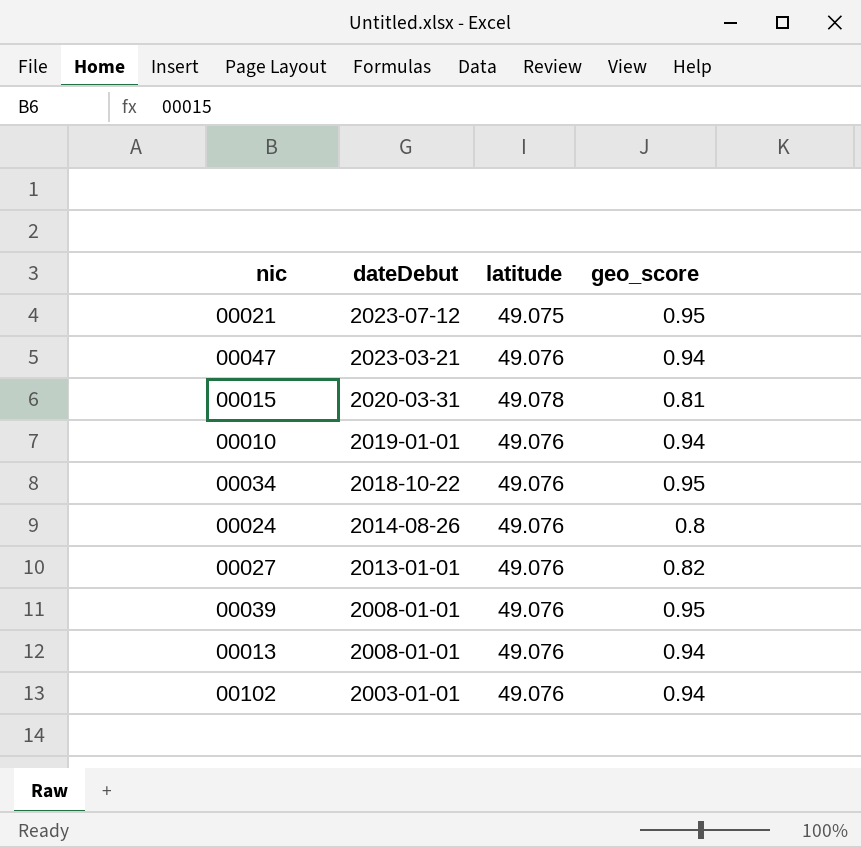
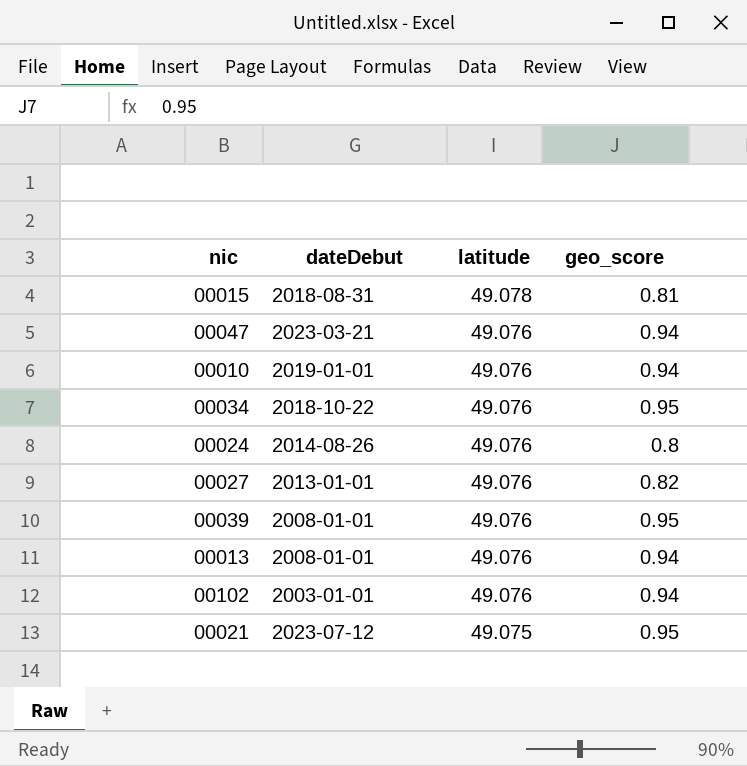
row order: dateDebut descending -> latitude descending
00015 | dateDebut: 2020-03-31 -> 2018-08-31

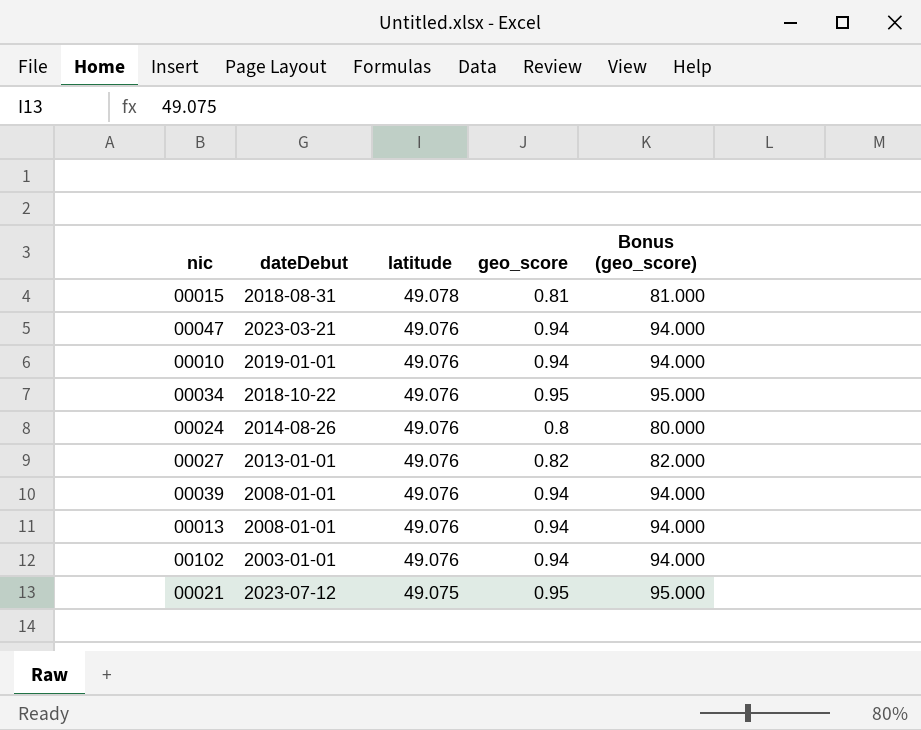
column Bonus (geo_score) | formula: none -> [geo_score] * 100
00039 | geo_score: 0.95 -> 0.94

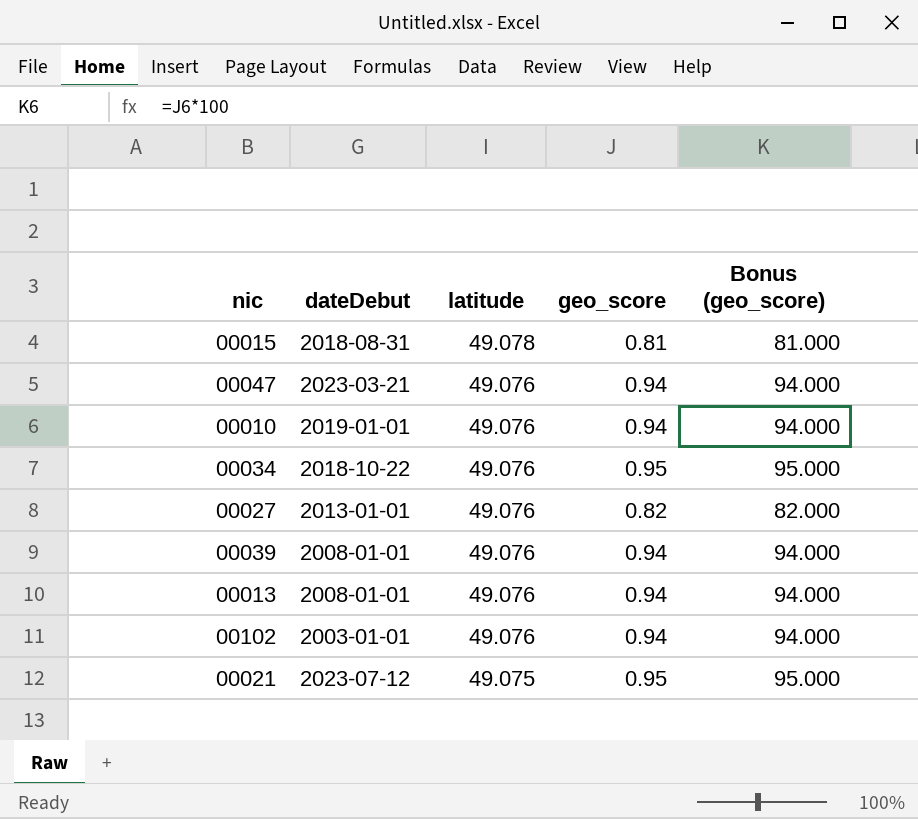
row 00024: 2014-08-26 | 49.076 | 0.8 | 80.000 -> none

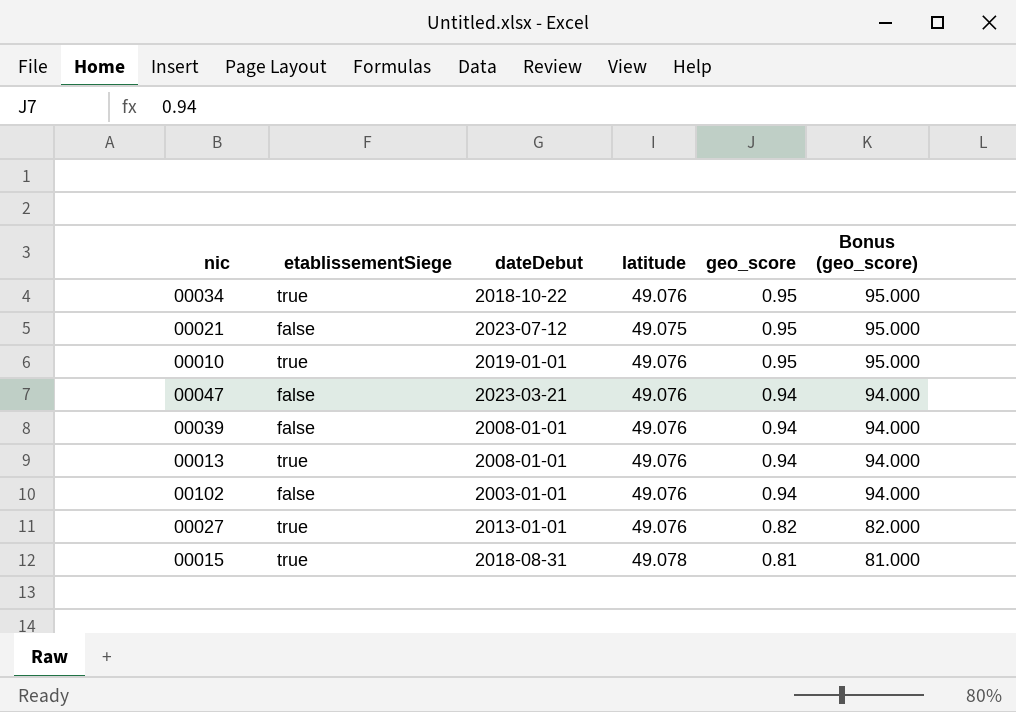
row order: latitude descending -> geo_score descending
column etablissementSiege | position: none -> 2
00010 | geo_score: 0.94 -> 0.95
00010 | Bonus (geo_score): 94.000 -> 95.000

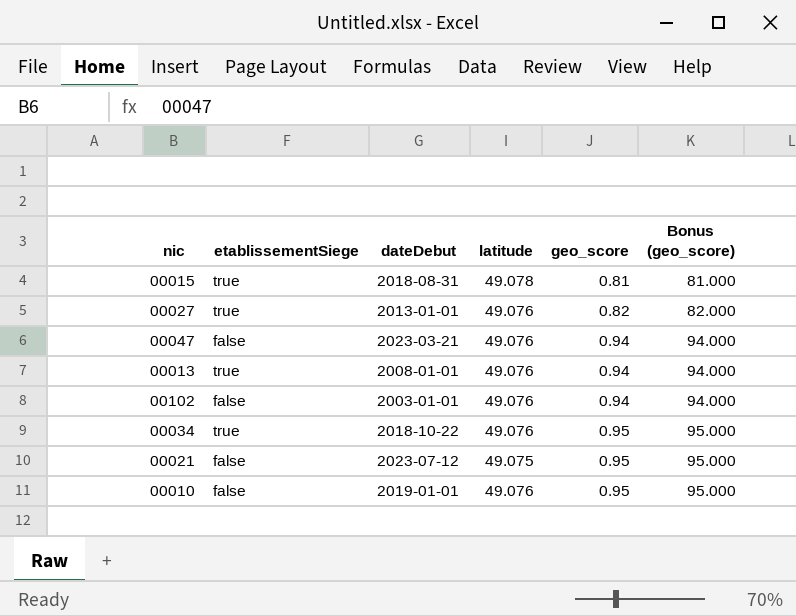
row order: geo_score descending -> geo_score ascending
row 00039: false | 2008-01-01 | 49.076 | 0.94 | 94.000 -> none
00010 | etablissementSiege: true -> false

